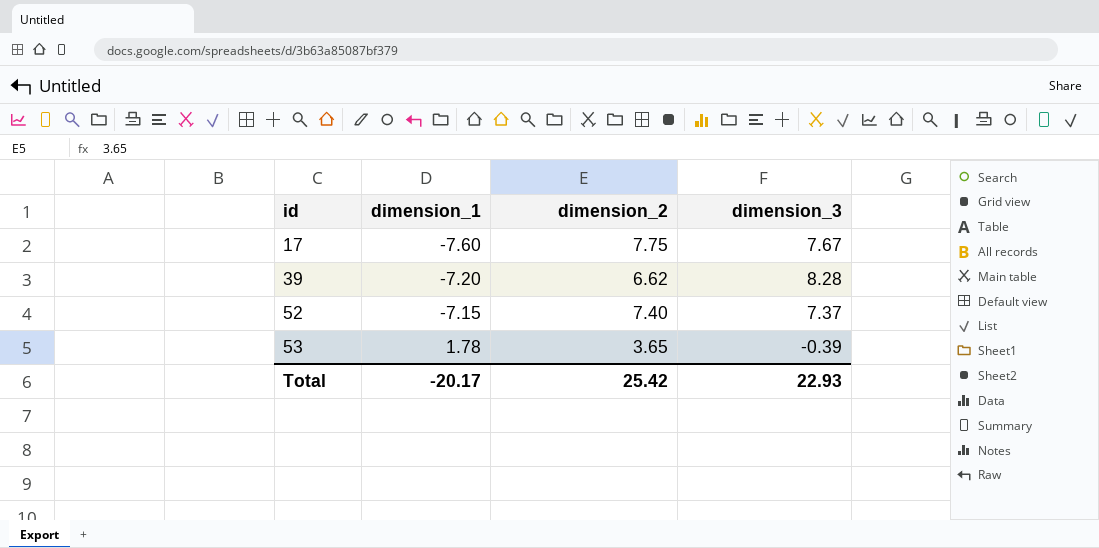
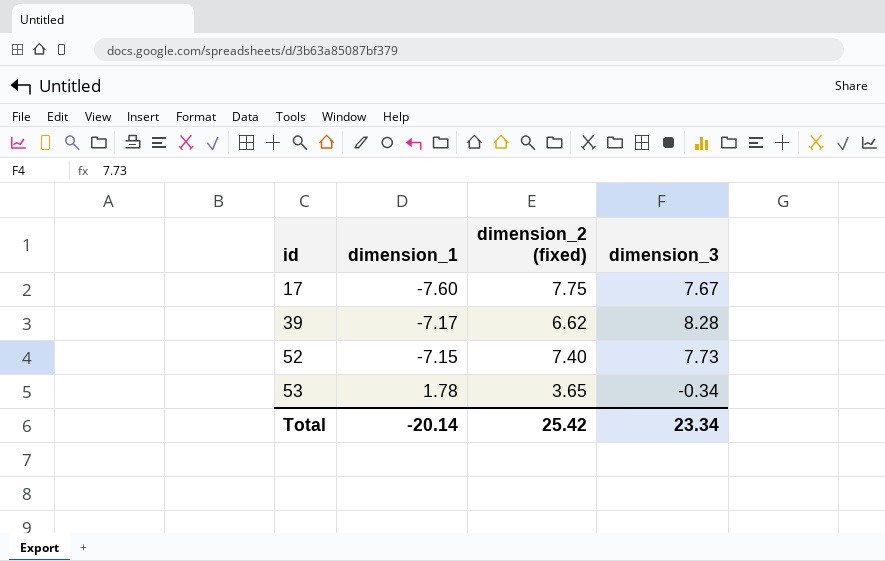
column name: dimension_2 -> dimension_2 (fixed)
39 | dimension_1: -7.20 -> -7.17
52 | dimension_3: 7.37 -> 7.73
53 | dimension_3: -0.39 -> -0.34
Total | dimension_1: -20.17 -> -20.14
Total | dimension_3: 22.93 -> 23.34

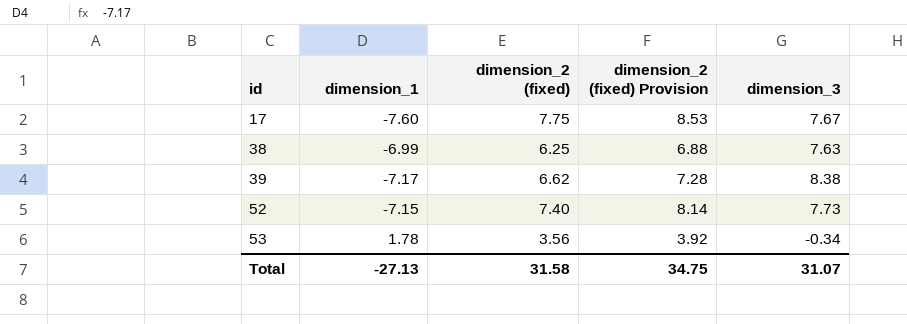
column dimension_2 (fixed) Provision | formula: none -> [dimension_2 (fixed)] * 1.1
row 38: none -> -6.99 | 6.25 | 6.88 | 7.63
39 | dimension_3: 8.28 -> 8.38
53 | dimension_2 (fixed): 3.65 -> 3.56
Total | dimension_1: -20.14 -> -27.13
Total | dimension_2 (fixed): 25.42 -> 31.58
Total | dimension_3: 23.34 -> 31.07

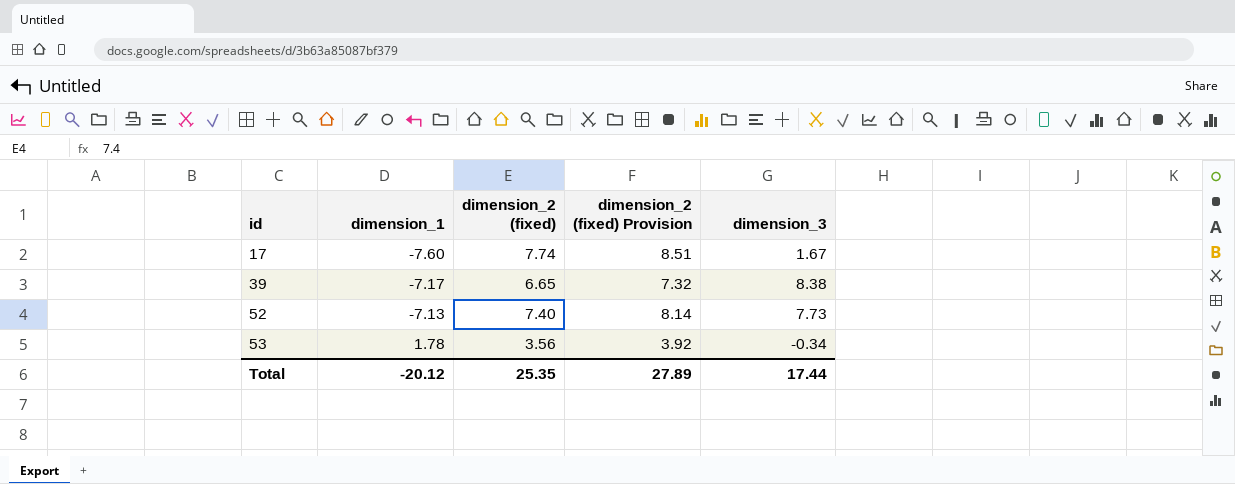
row 38: -6.99 | 6.25 | 6.88 | 7.63 -> none
17 | dimension_2 (fixed): 7.75 -> 7.74
17 | dimension_2 (fixed) Provision: 8.53 -> 8.51
17 | dimension_3: 7.67 -> 1.67
39 | dimension_2 (fixed): 6.62 -> 6.65
39 | dimension_2 (fixed) Provision: 7.28 -> 7.32
52 | dimension_1: -7.15 -> -7.13
Total | dimension_1: -27.13 -> -20.12
Total | dimension_2 (fixed): 31.58 -> 25.35
Total | dimension_2 (fixed) Provision: 34.75 -> 27.89
Total | dimension_3: 31.07 -> 17.44

